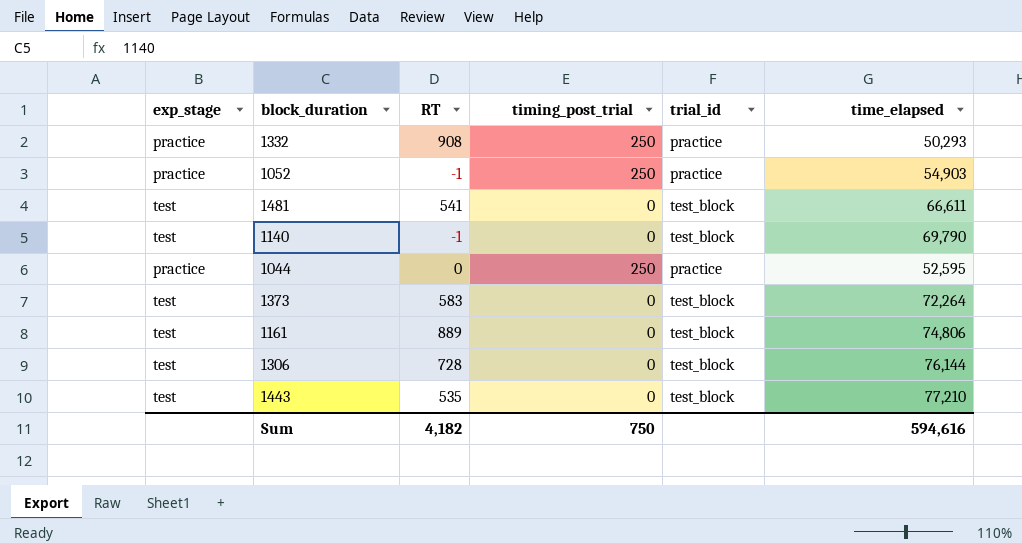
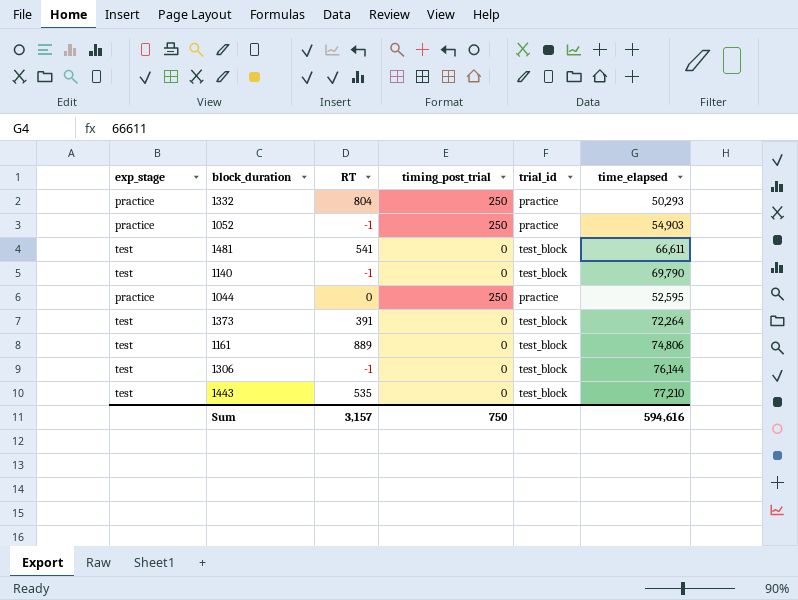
1332 | RT: 908 -> 804
1373 | RT: 583 -> 391
1306 | RT: 728 -> -1
Sum | RT: 4,182 -> 3,157

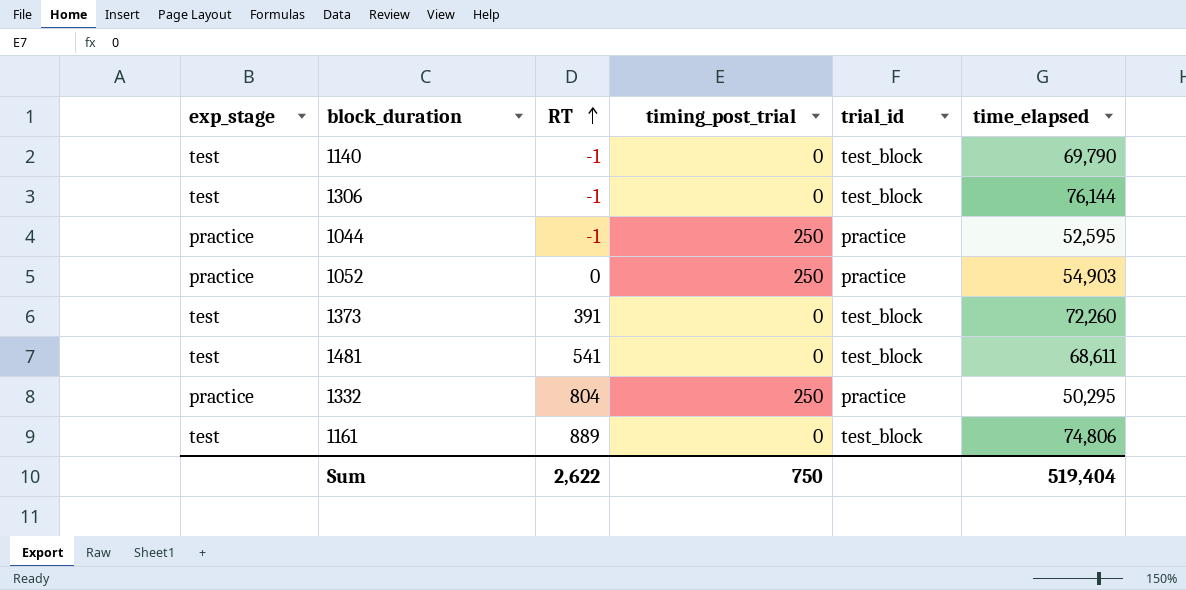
row order: none -> RT ascending
row 1443: test | 535 | 0 | test_block | 77,210 -> none
1044 | RT: 0 -> -1
1052 | RT: -1 -> 0
1373 | time_elapsed: 72,264 -> 72,260
1481 | time_elapsed: 66,611 -> 68,611
1332 | time_elapsed: 50,293 -> 50,295
Sum | RT: 3,157 -> 2,622
Sum | time_elapsed: 594,616 -> 519,404

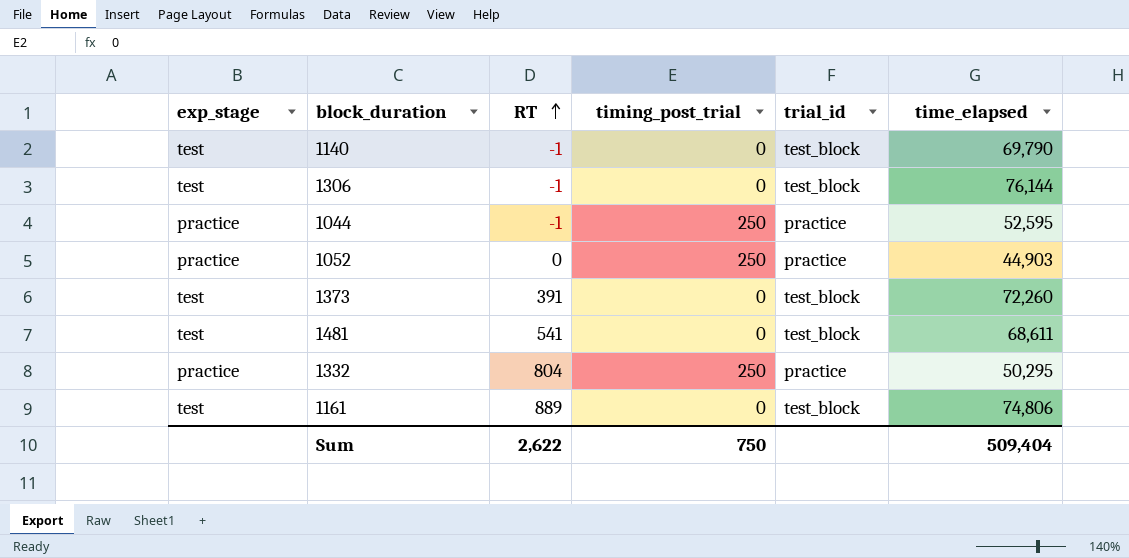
1052 | time_elapsed: 54,903 -> 44,903
Sum | time_elapsed: 519,404 -> 509,404

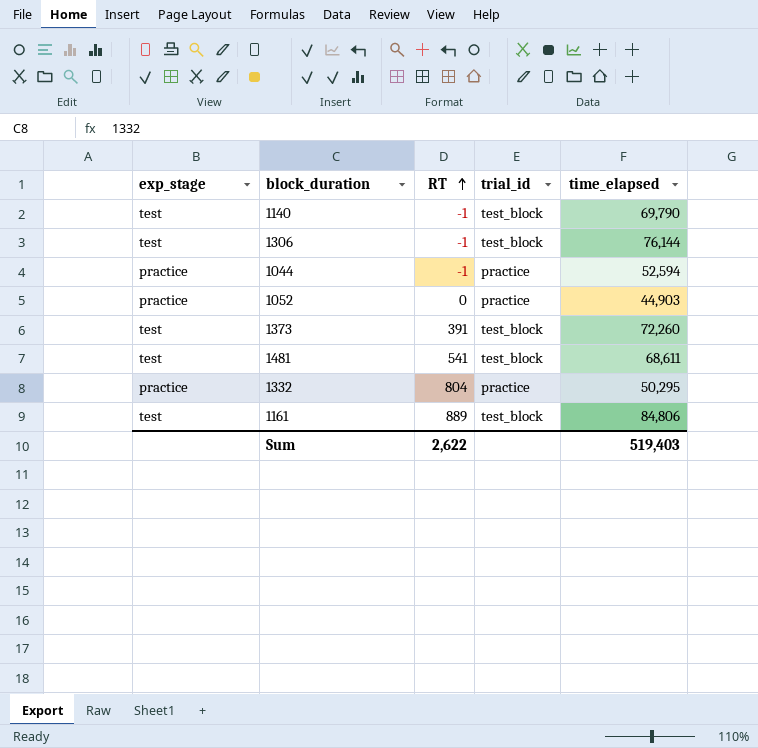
column timing_post_trial | position: 4 -> none
1044 | time_elapsed: 52,595 -> 52,594
1161 | time_elapsed: 74,806 -> 84,806
Sum | time_elapsed: 509,404 -> 519,403

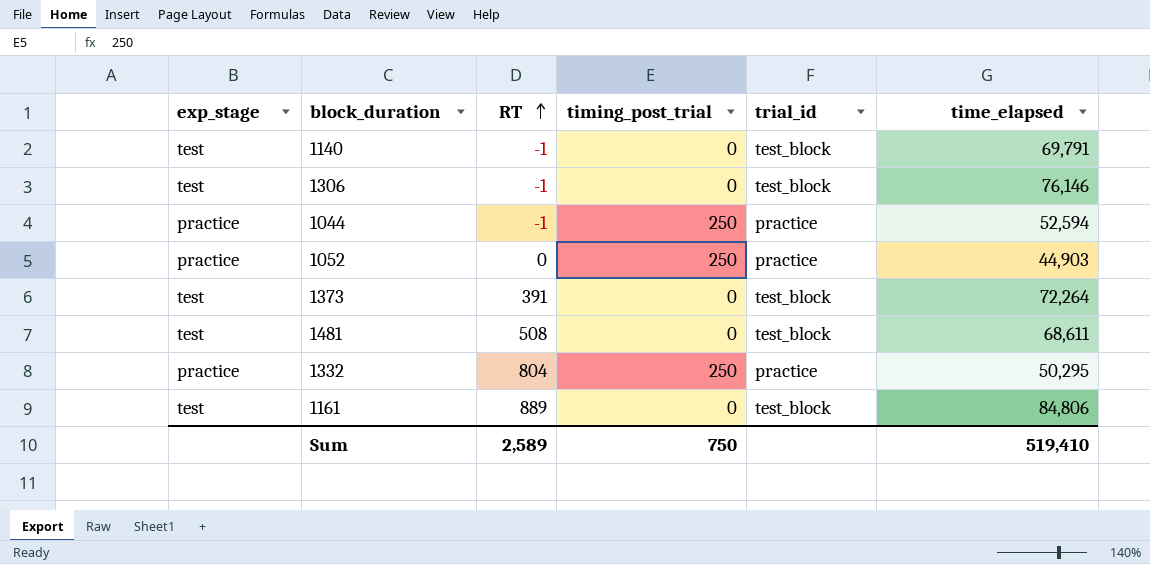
column timing_post_trial | position: none -> 4
1140 | time_elapsed: 69,790 -> 69,791
1306 | time_elapsed: 76,144 -> 76,146
1373 | time_elapsed: 72,260 -> 72,264
1481 | RT: 541 -> 508
Sum | RT: 2,622 -> 2,589
Sum | time_elapsed: 519,403 -> 519,410

